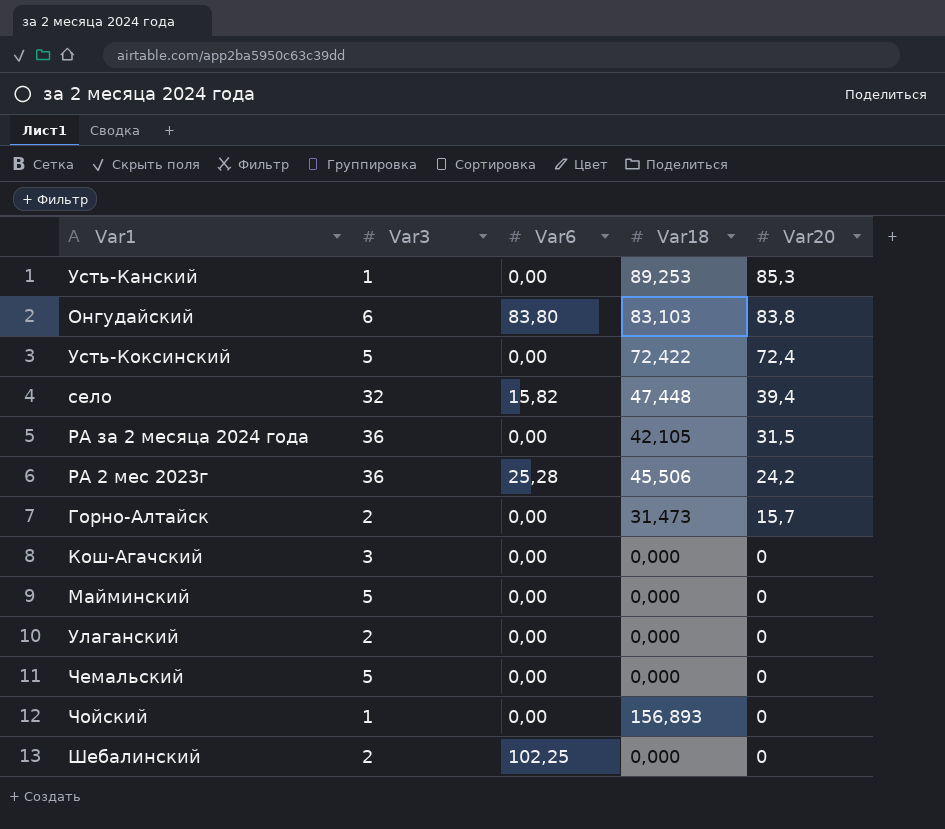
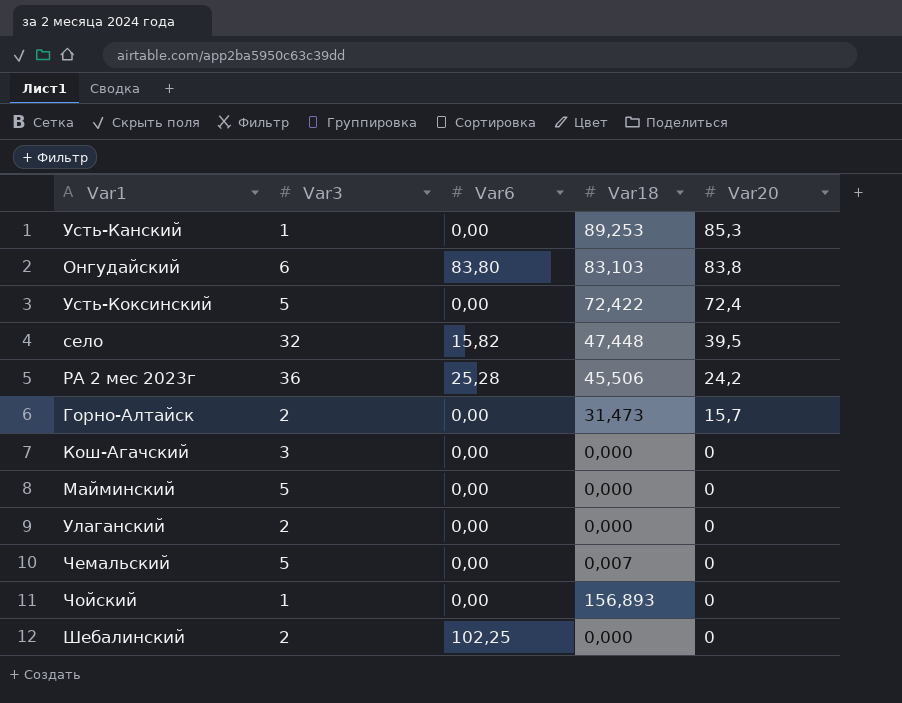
row РА за 2 месяца 2024 года: 36 | 0,00 | 42,105 | 31,5 -> none
село | Var20: 39,4 -> 39,5
Чемальский | Var18: 0,000 -> 0,007

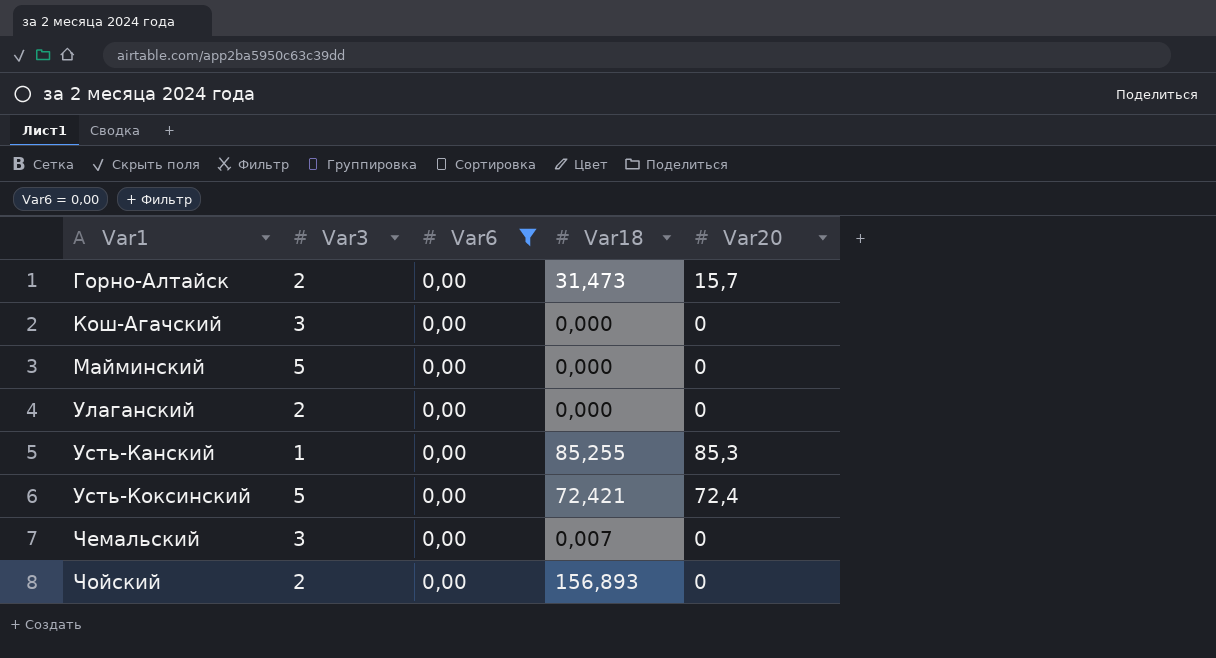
filter: none -> Var6 = 0,00
row order: Var20 descending -> Var1 ascending
Усть-Канский | Var18: 89,253 -> 85,255
Усть-Коксинский | Var18: 72,422 -> 72,421
Чемальский | Var3: 5 -> 3
Чойский | Var3: 1 -> 2

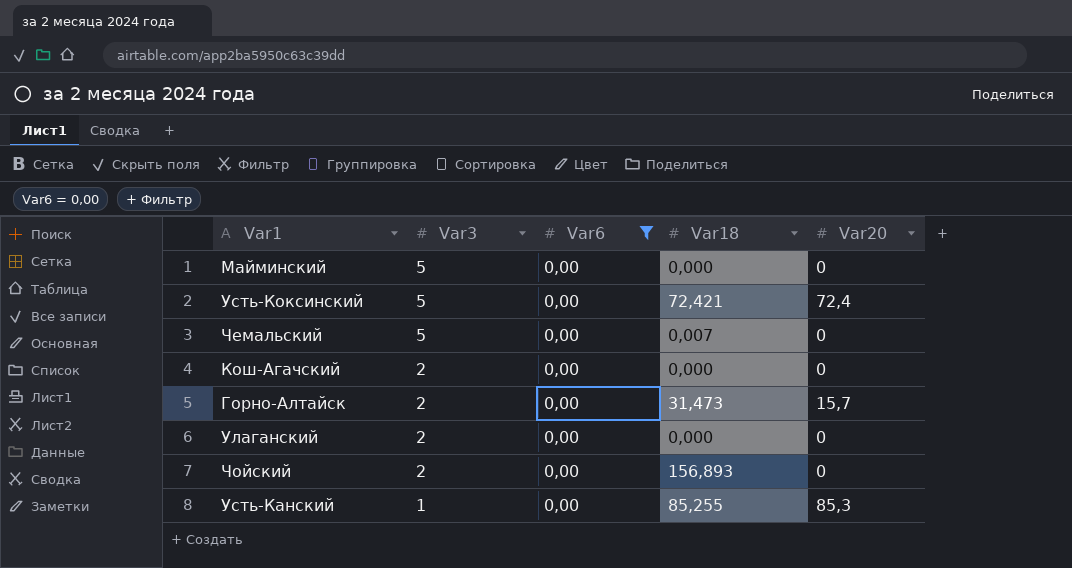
row order: Var1 ascending -> Var3 descending
Чемальский | Var3: 3 -> 5
Кош-Агачский | Var3: 3 -> 2

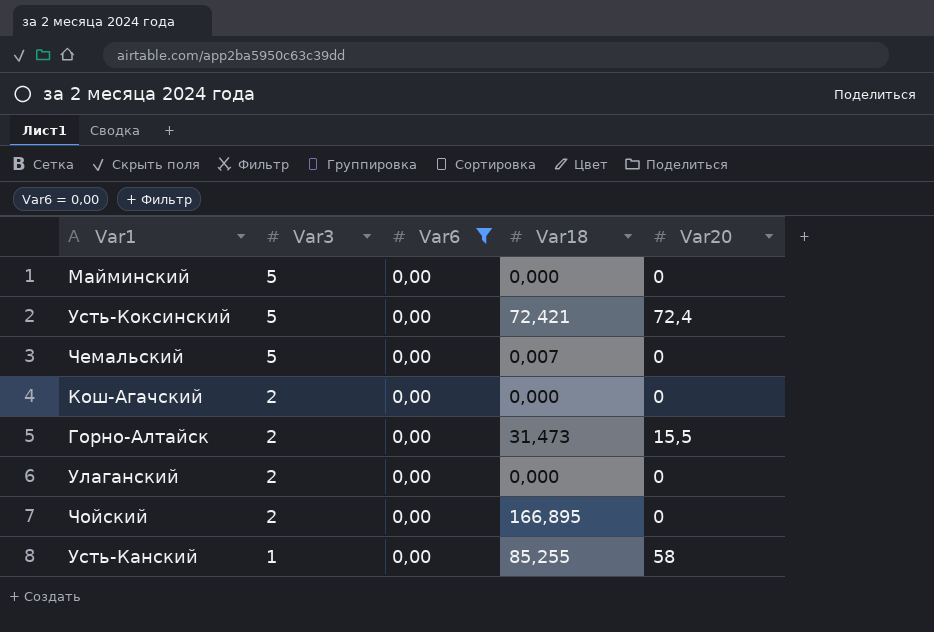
Горно-Алтайск | Var20: 15,7 -> 15,5
Чойский | Var18: 156,893 -> 166,895
Усть-Канский | Var20: 85,3 -> 58

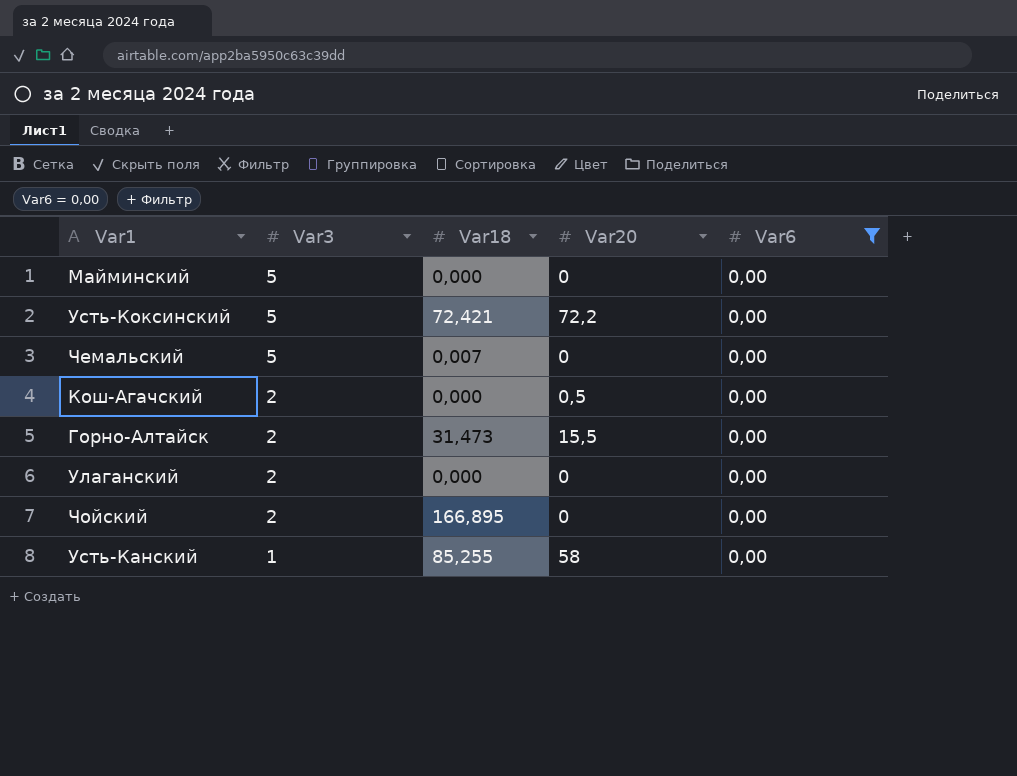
column Var6 | position: 3 -> 5
Усть-Коксинский | Var20: 72,4 -> 72,2
Кош-Агачский | Var20: 0 -> 0,5

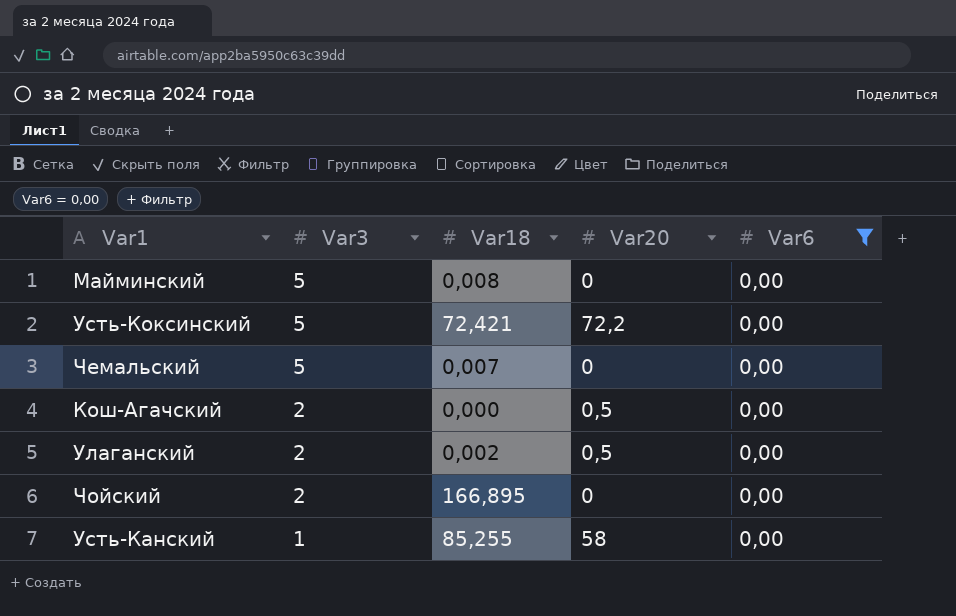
row Горно-Алтайск: 2 | 31,473 | 15,5 | 0,00 -> none
Майминский | Var18: 0,000 -> 0,008
Улаганский | Var18: 0,000 -> 0,002
Улаганский | Var20: 0 -> 0,5

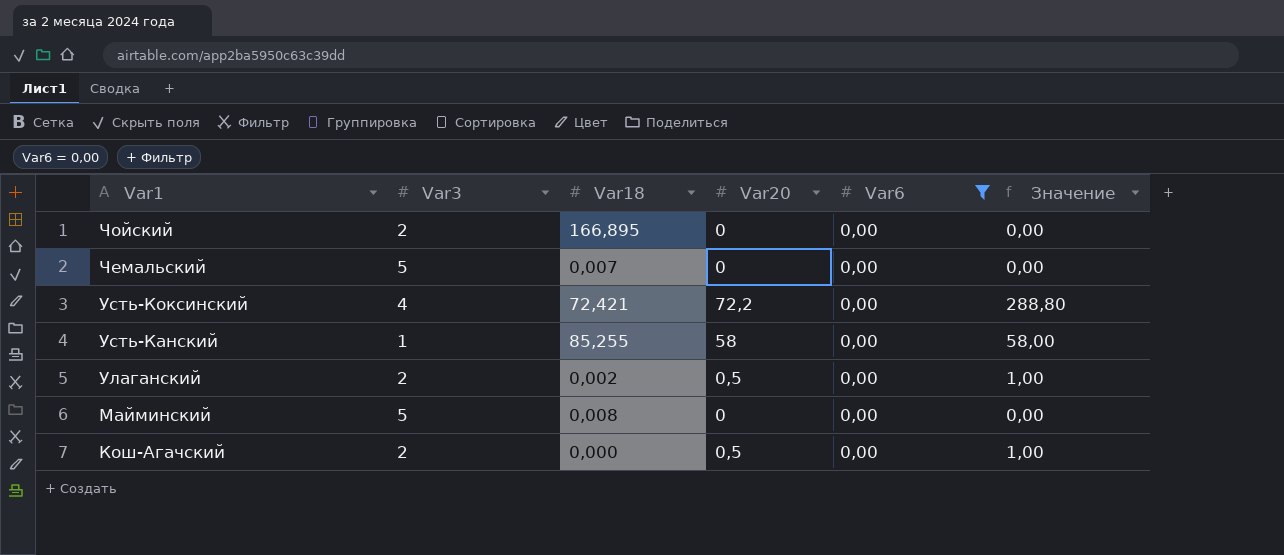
row order: Var3 descending -> Var1 descending
column Значение | formula: none -> [Var3] * [Var20]
Усть-Коксинский | Var3: 5 -> 4

